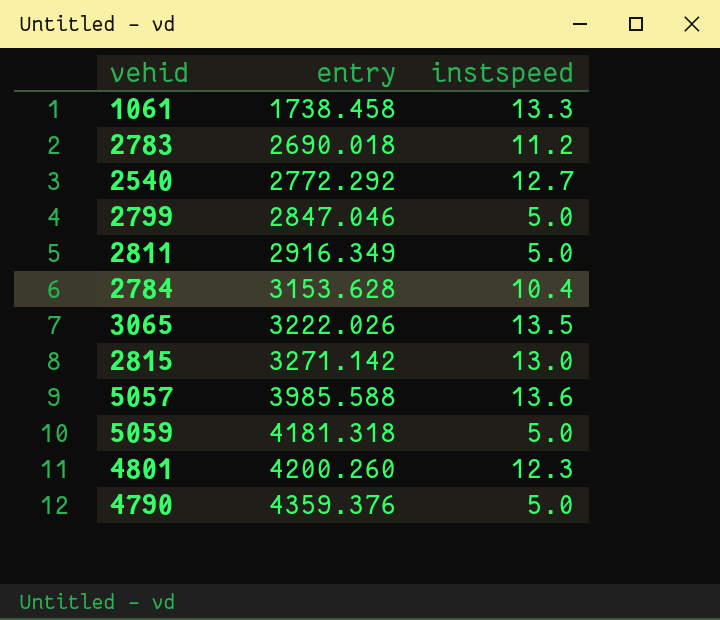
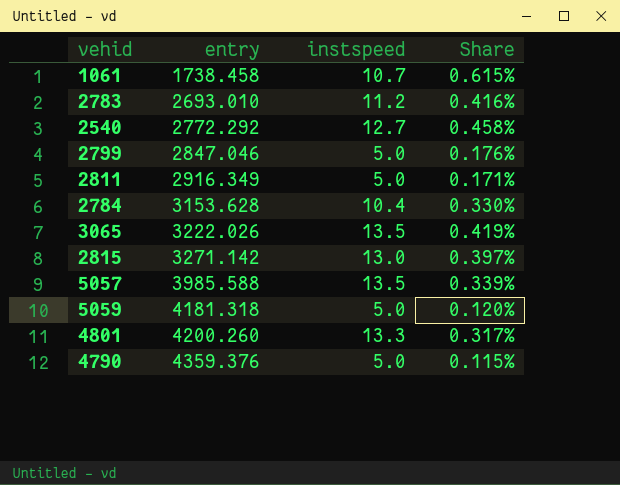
column Share | formula: none -> [instspeed] / [entry]
1061 | instspeed: 13.3 -> 10.7
2783 | entry: 2690.018 -> 2693.010
5057 | instspeed: 13.6 -> 13.5
4801 | instspeed: 12.3 -> 13.3

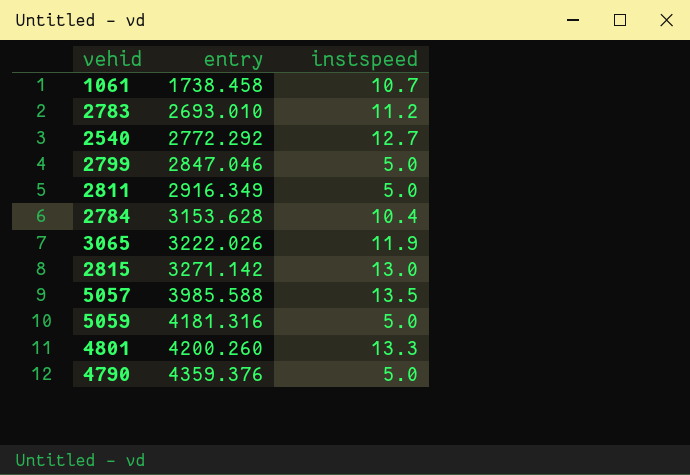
column Share | formula: [instspeed] / [entry] -> none
3065 | instspeed: 13.5 -> 11.9
5059 | entry: 4181.318 -> 4181.316

